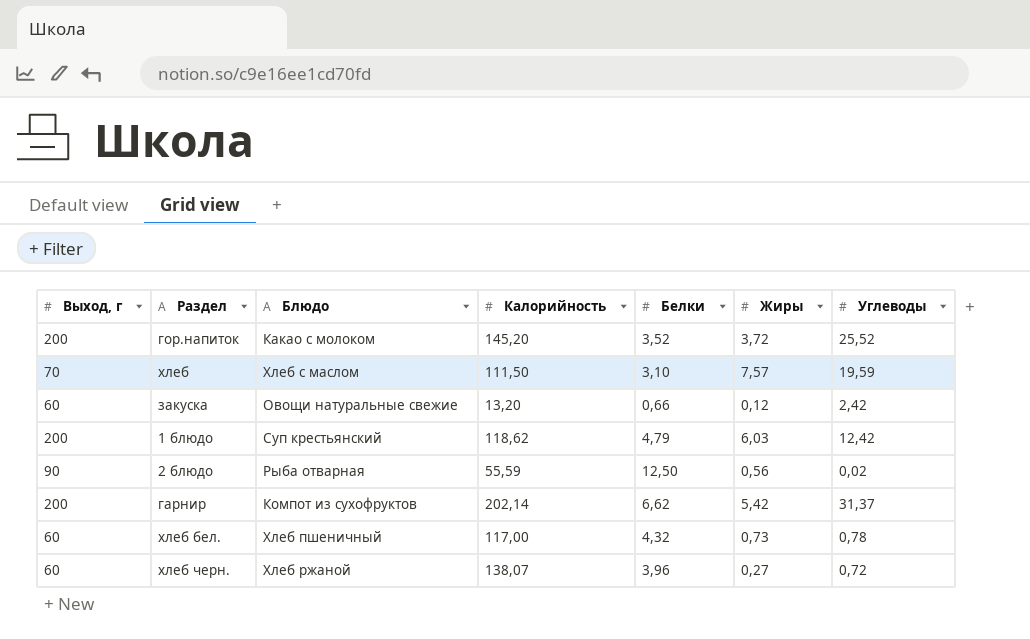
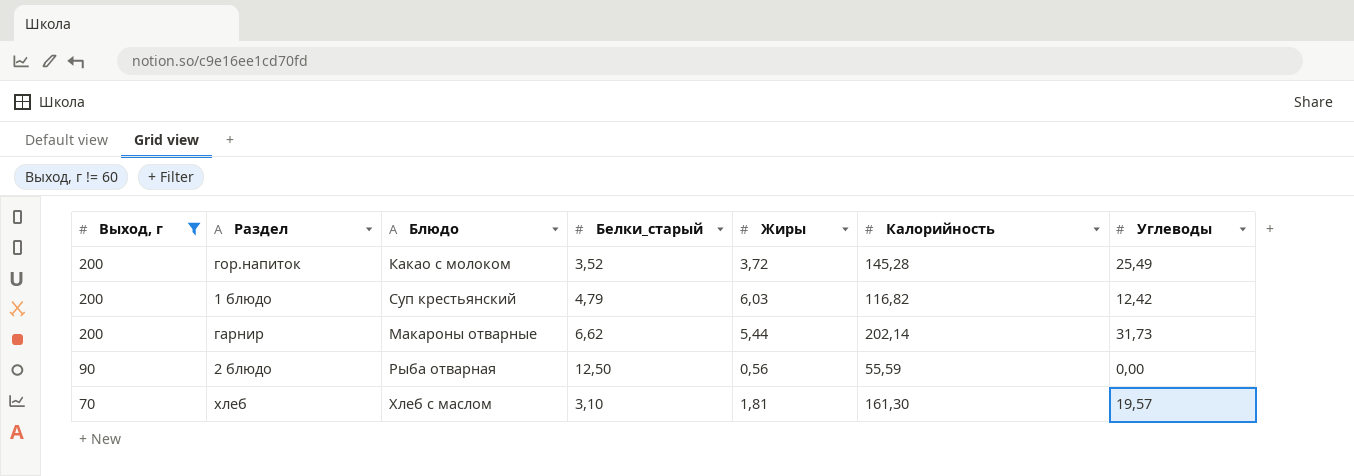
filter: none -> Выход, г != 60
row order: none -> Выход, г descending
column name: Белки -> Белки_старый
column Калорийность | position: 4 -> 6
гор.напиток | Калорийность: 145,20 -> 145,28
гор.напиток | Углеводы: 25,52 -> 25,49
1 блюдо | Калорийность: 118,62 -> 116,82
гарнир | Блюдо: Компот из сухофруктов -> Макароны отварные
гарнир | Жиры: 5,42 -> 5,44
гарнир | Углеводы: 31,37 -> 31,73
2 блюдо | Углеводы: 0,02 -> 0,00
хлеб | Жиры: 7,57 -> 1,81
хлеб | Калорийность: 111,50 -> 161,30
хлеб | Углеводы: 19,59 -> 19,57

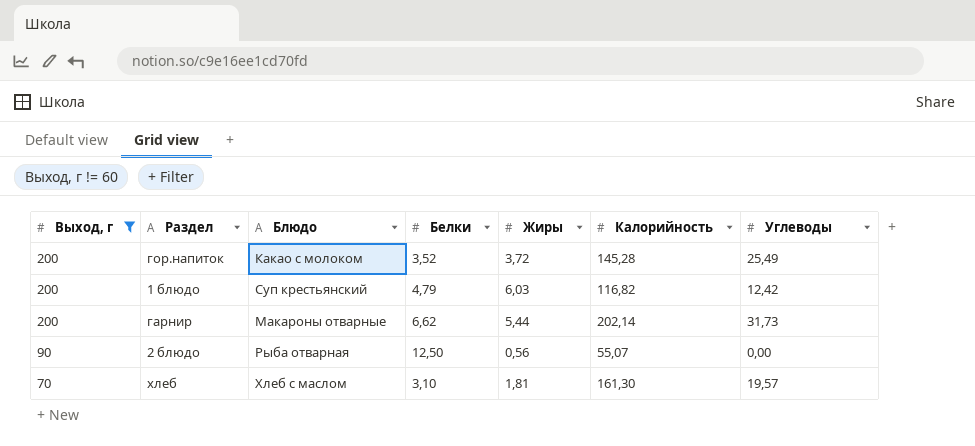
column name: Белки_старый -> Белки
2 блюдо | Калорийность: 55,59 -> 55,07

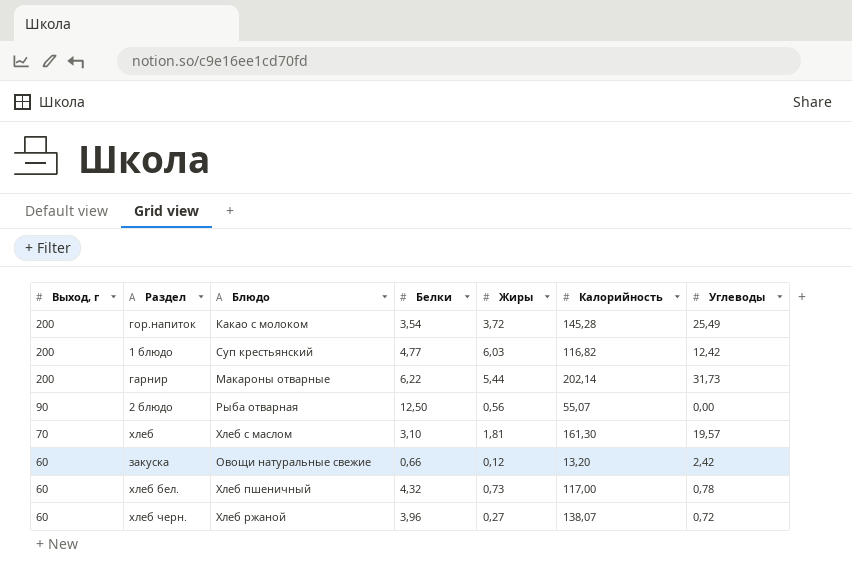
filter: Выход, г != 60 -> none
гор.напиток | Белки: 3,52 -> 3,54
1 блюдо | Белки: 4,79 -> 4,77
гарнир | Белки: 6,62 -> 6,22

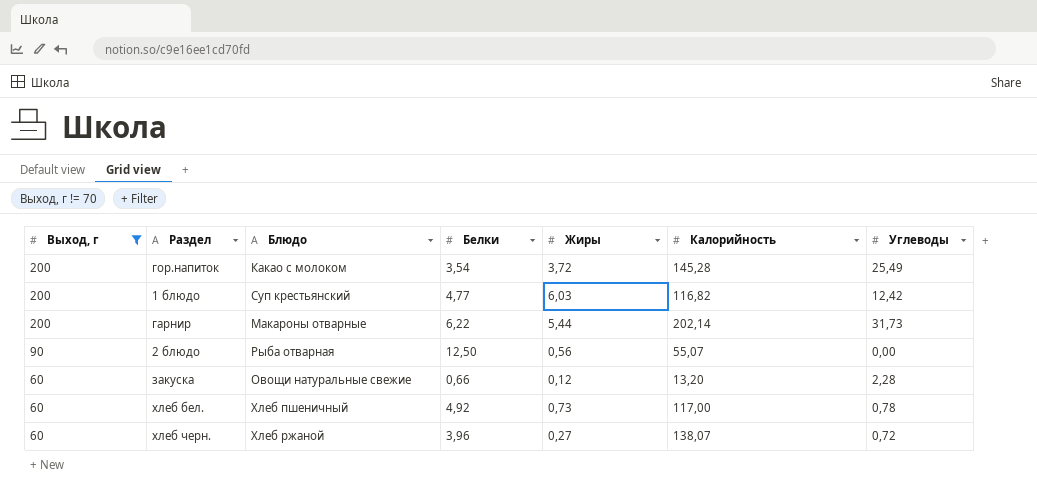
filter: none -> Выход, г != 70
закуска | Углеводы: 2,42 -> 2,28
хлеб бел. | Белки: 4,32 -> 4,92

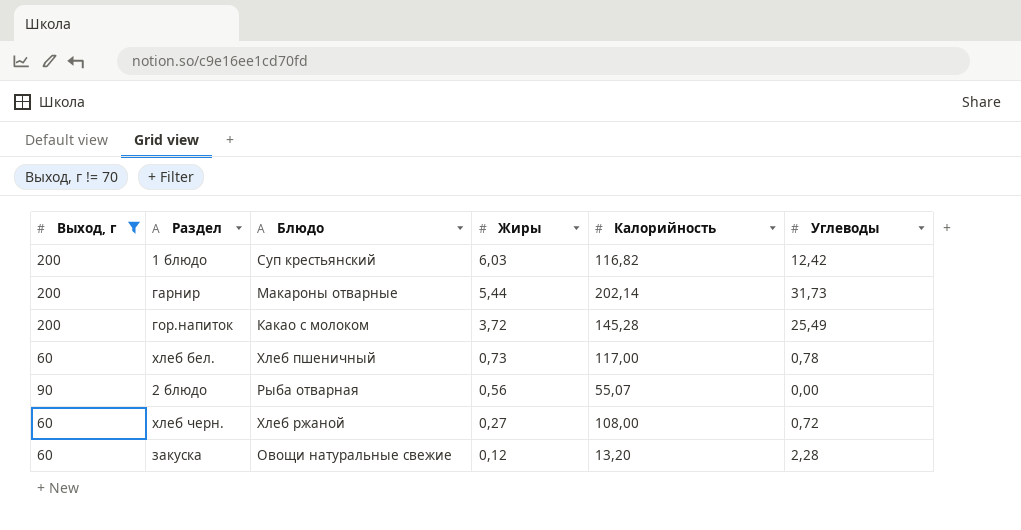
row order: Выход, г descending -> Жиры descending
column Белки | position: 4 -> none
хлеб черн. | Калорийность: 138,07 -> 108,00

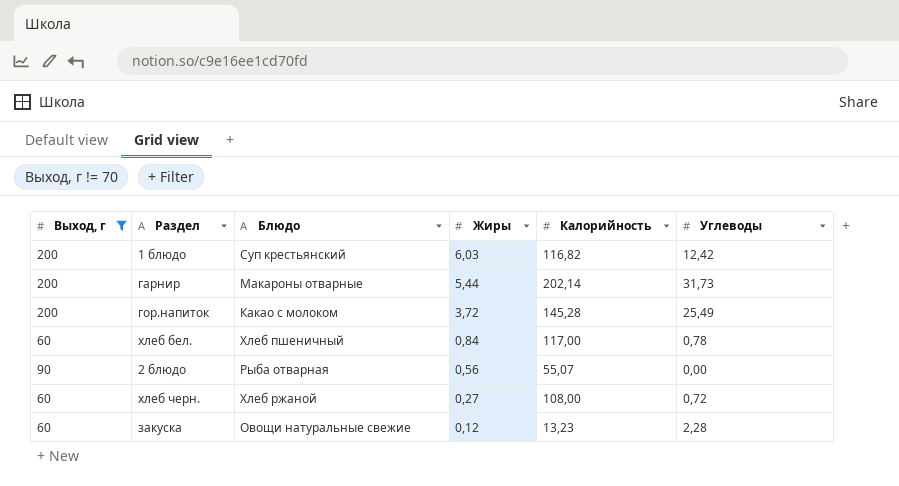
хлеб бел. | Жиры: 0,73 -> 0,84
закуска | Калорийность: 13,20 -> 13,23

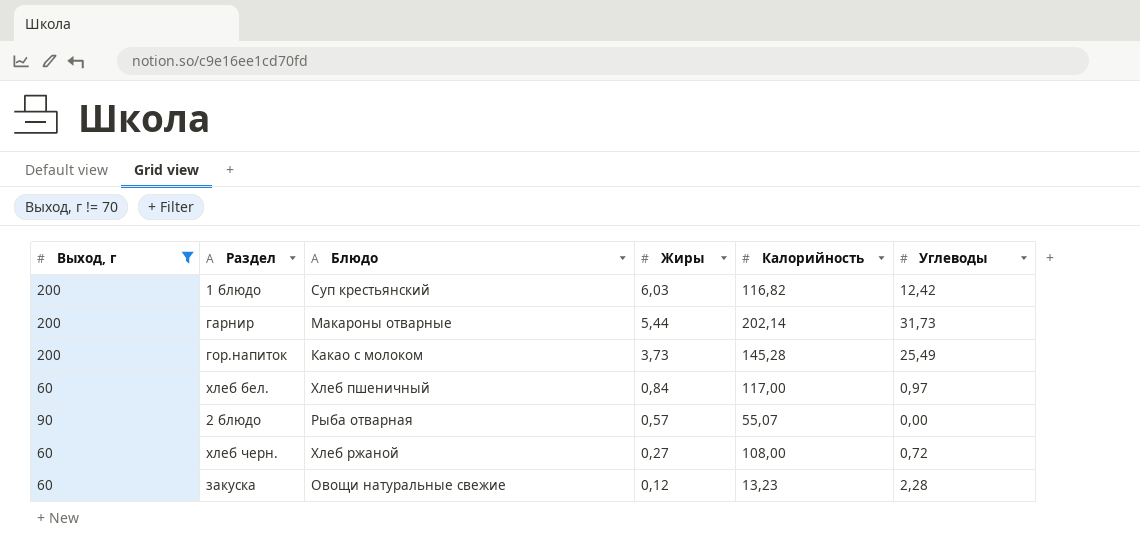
гор.напиток | Жиры: 3,72 -> 3,73
хлеб бел. | Углеводы: 0,78 -> 0,97
2 блюдо | Жиры: 0,56 -> 0,57

